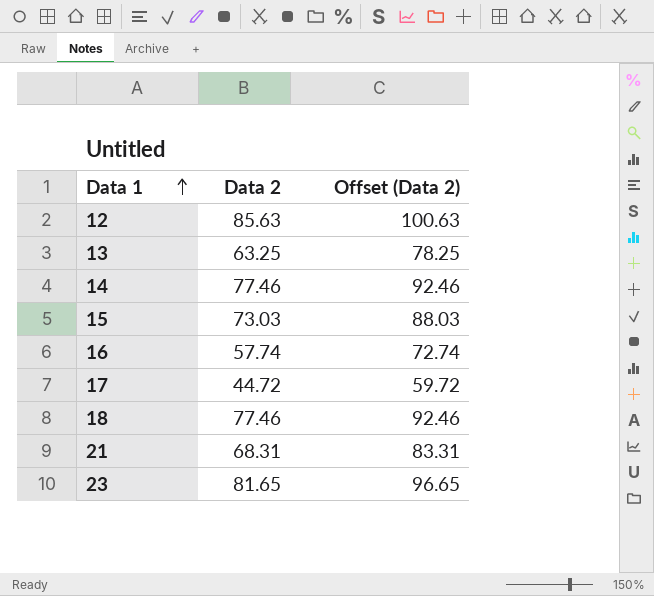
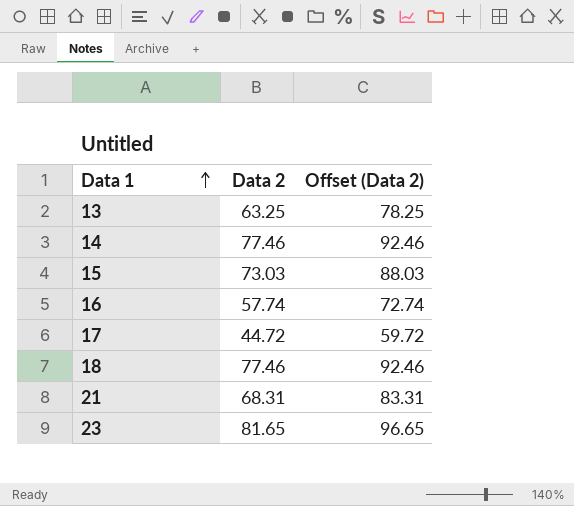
row 12: 85.63 | 100.63 -> none

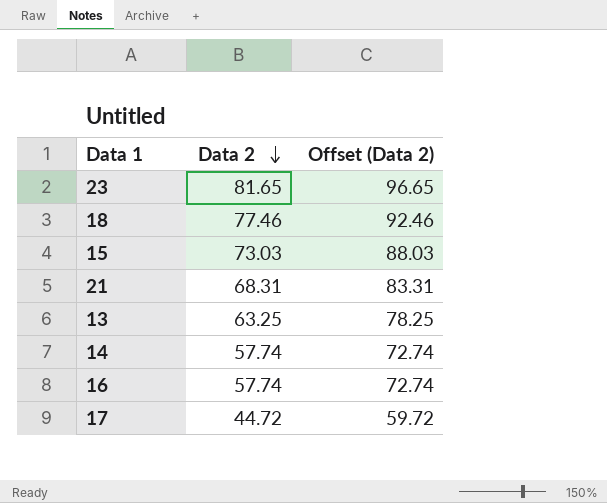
row order: Data 1 ascending -> Data 2 descending
14 | Data 2: 77.46 -> 57.74
14 | Offset (Data 2): 92.46 -> 72.74

